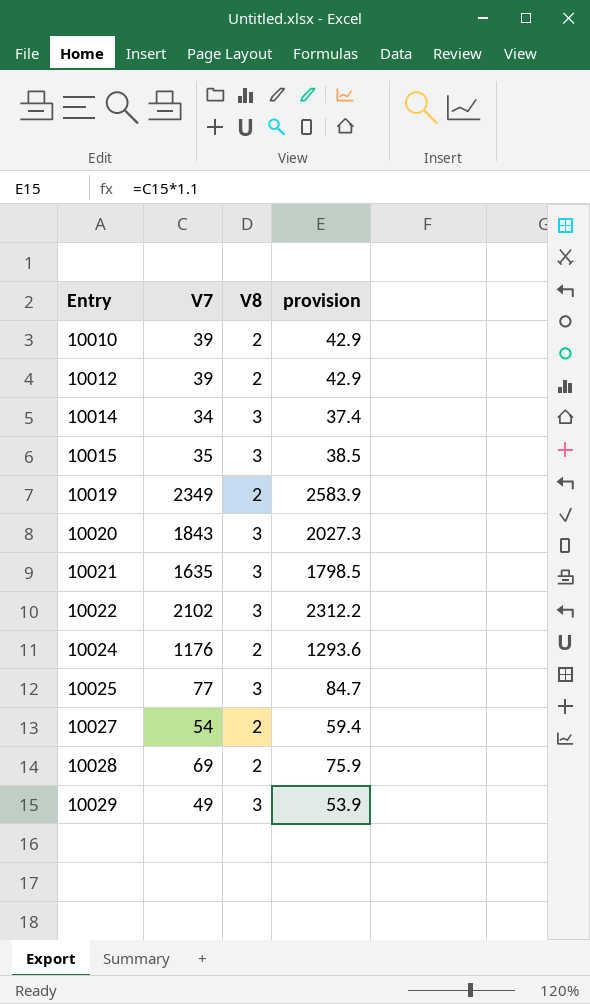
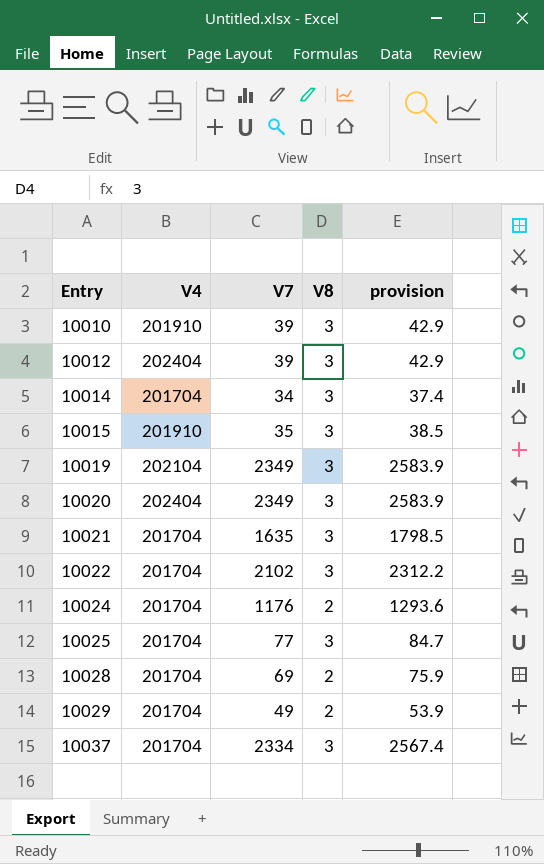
column V4 | position: none -> 2
row 10027: 54 | 2 | 59.4 -> none
10010 | V8: 2 -> 3
10012 | V8: 2 -> 3
10019 | V8: 2 -> 3
10020 | V7: 1843 -> 2349
10020 | provision: 2027.3 -> 2583.9
10029 | V8: 3 -> 2
row 10037: none -> 201704 | 2334 | 3 | 2567.4

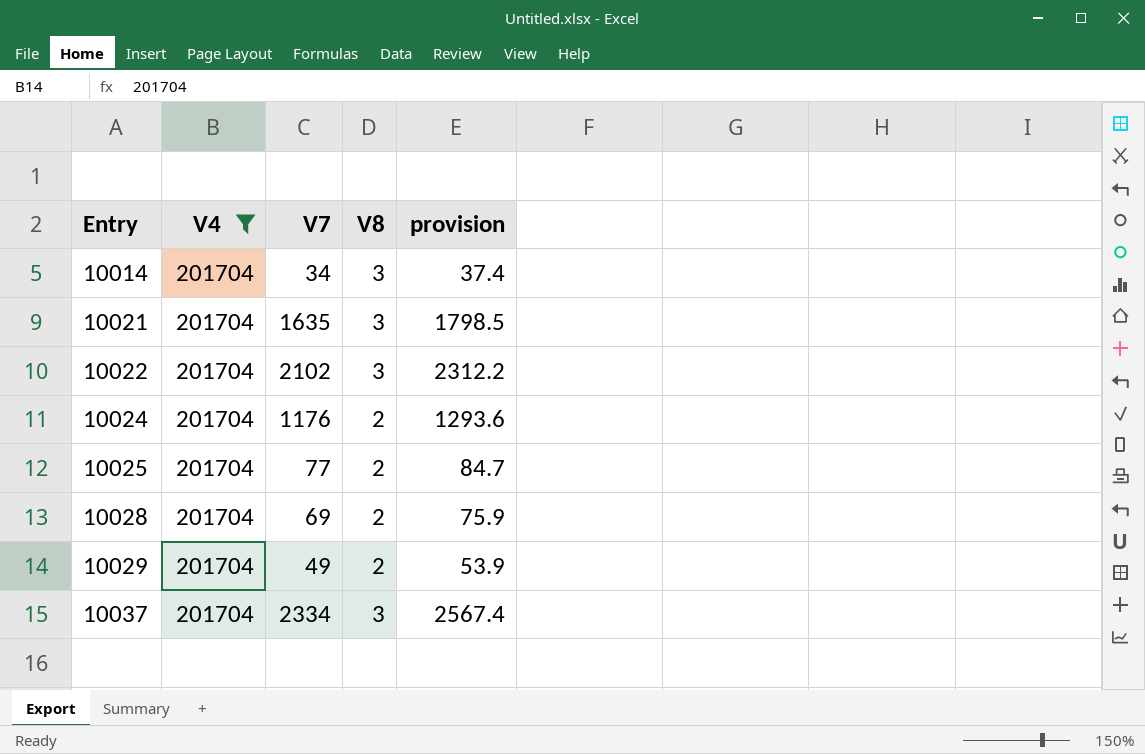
filter: none -> V4 = 201704
10025 | V8: 3 -> 2

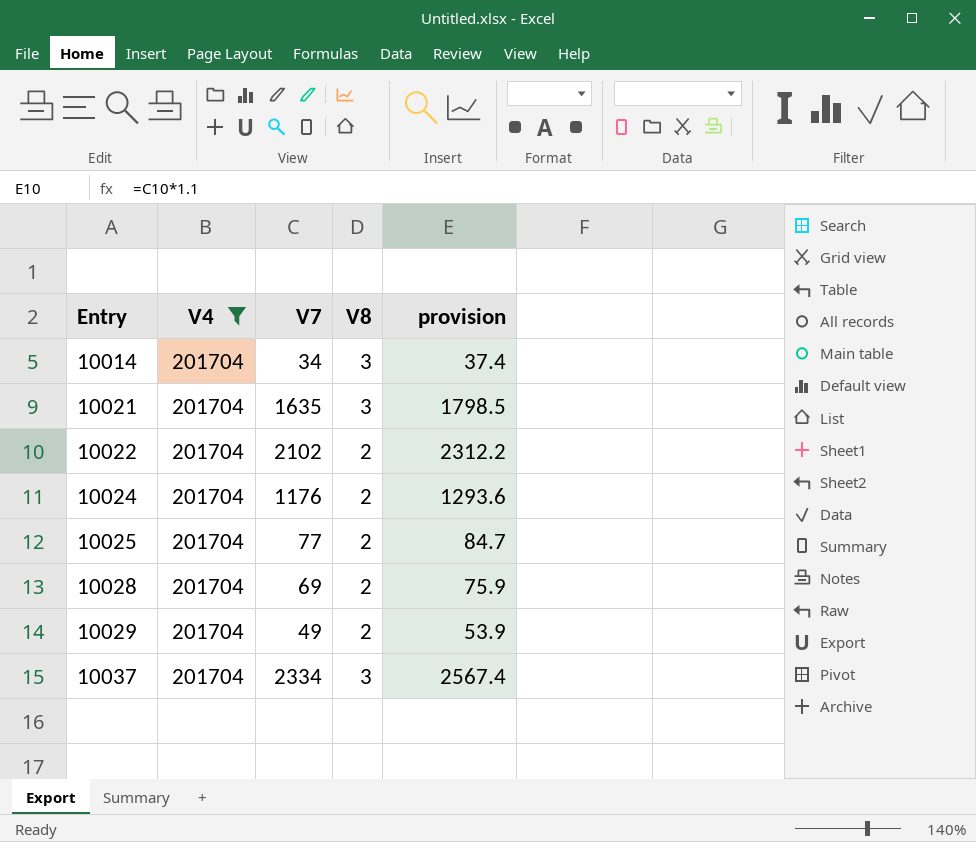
10022 | V8: 3 -> 2

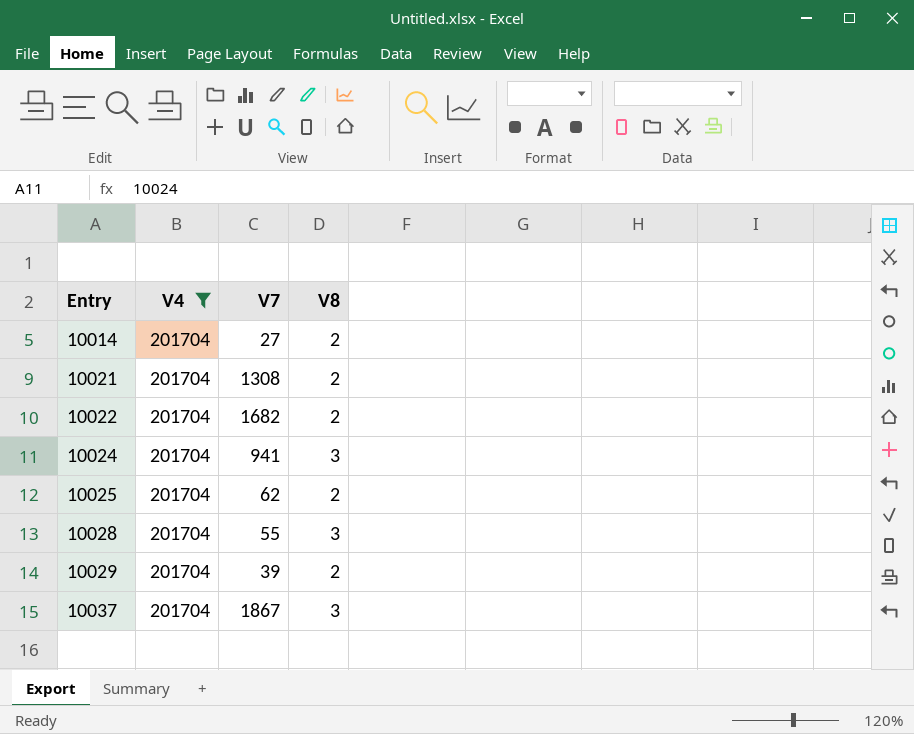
column provision | formula: [V7] * 1.1 -> none
10014 | V7: 34 -> 27
10014 | V8: 3 -> 2
10021 | V7: 1635 -> 1308
10021 | V8: 3 -> 2
10022 | V7: 2102 -> 1682
10024 | V7: 1176 -> 941
10024 | V8: 2 -> 3
10025 | V7: 77 -> 62
10028 | V7: 69 -> 55
10028 | V8: 2 -> 3
10029 | V7: 49 -> 39
10037 | V7: 2334 -> 1867

